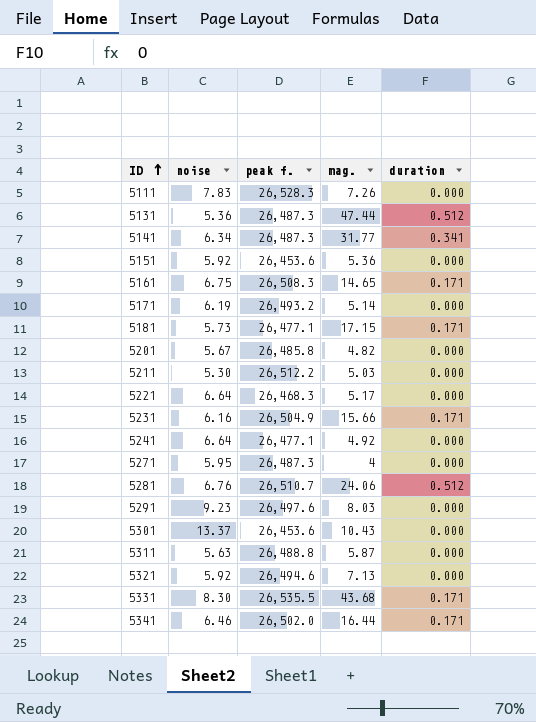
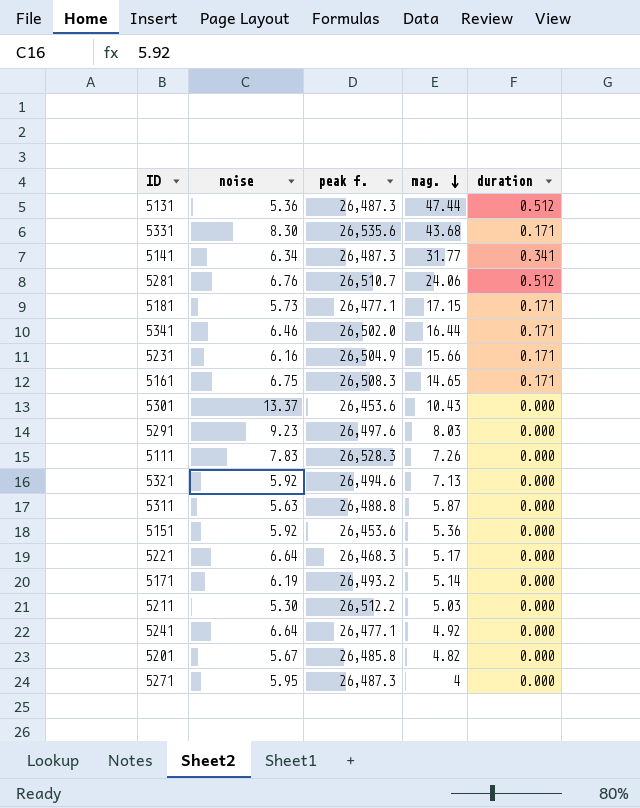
row order: ID ascending -> mag. descending
5331 | peak f.: 26,535.5 -> 26,535.6

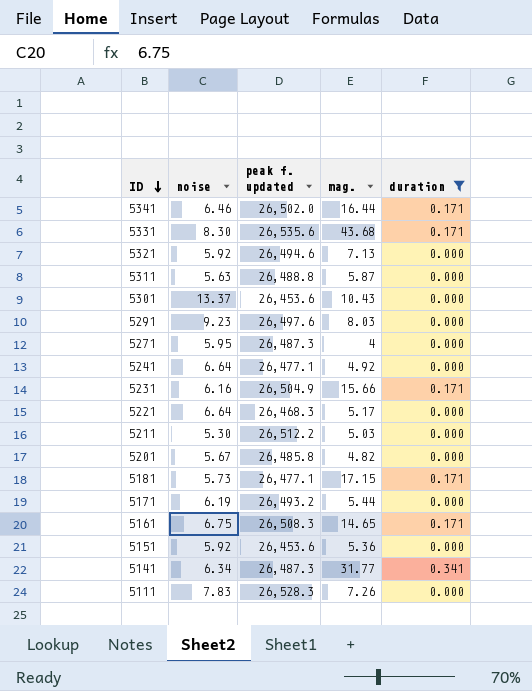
filter: none -> duration != 0.512
row order: mag. descending -> ID descending
column name: peak f. -> peak f. updated
5171 | mag.: 5.14 -> 5.44

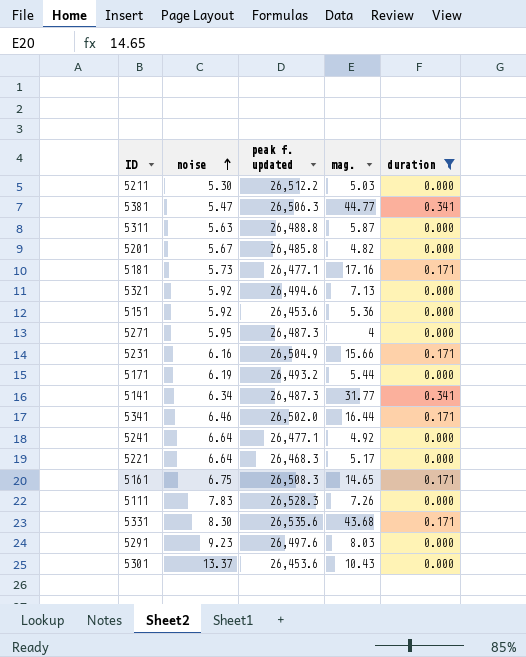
row order: ID descending -> noise ascending
row 5381: none -> 5.47 | 26,506.3 | 44.77 | 0.341
5181 | mag.: 17.15 -> 17.16

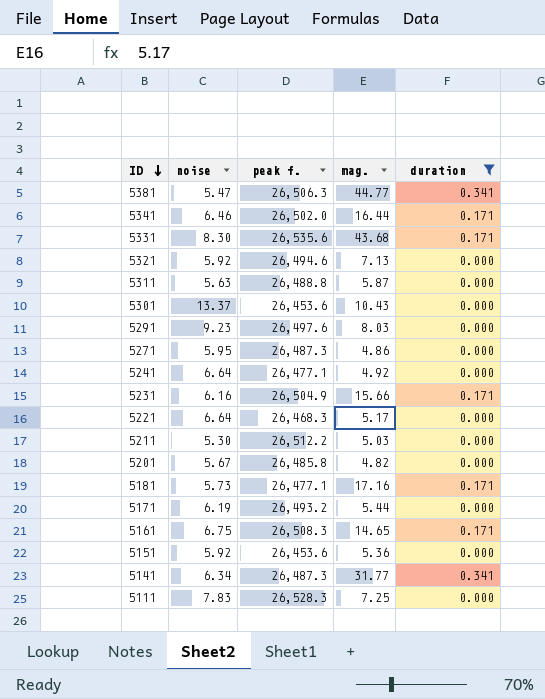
row order: noise ascending -> ID descending
column name: peak f. updated -> peak f.
5271 | mag.: 4 -> 4.86
5111 | mag.: 7.26 -> 7.25

